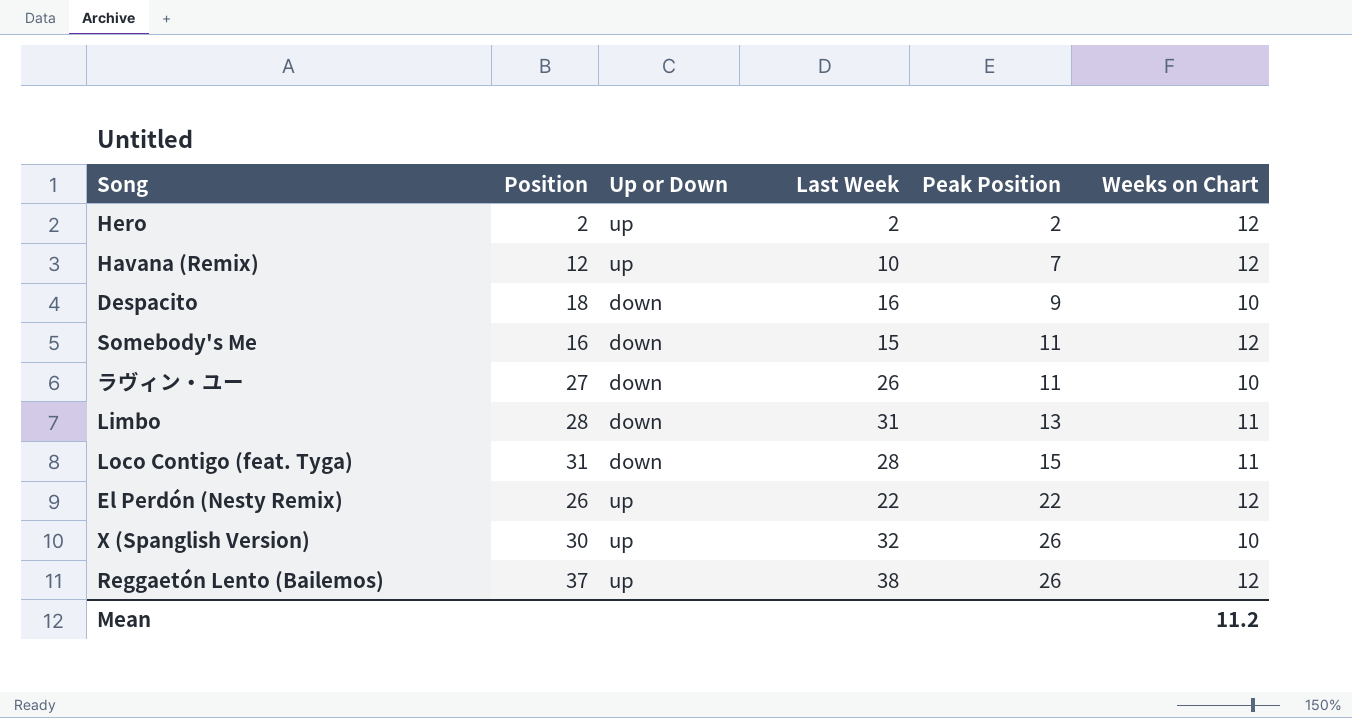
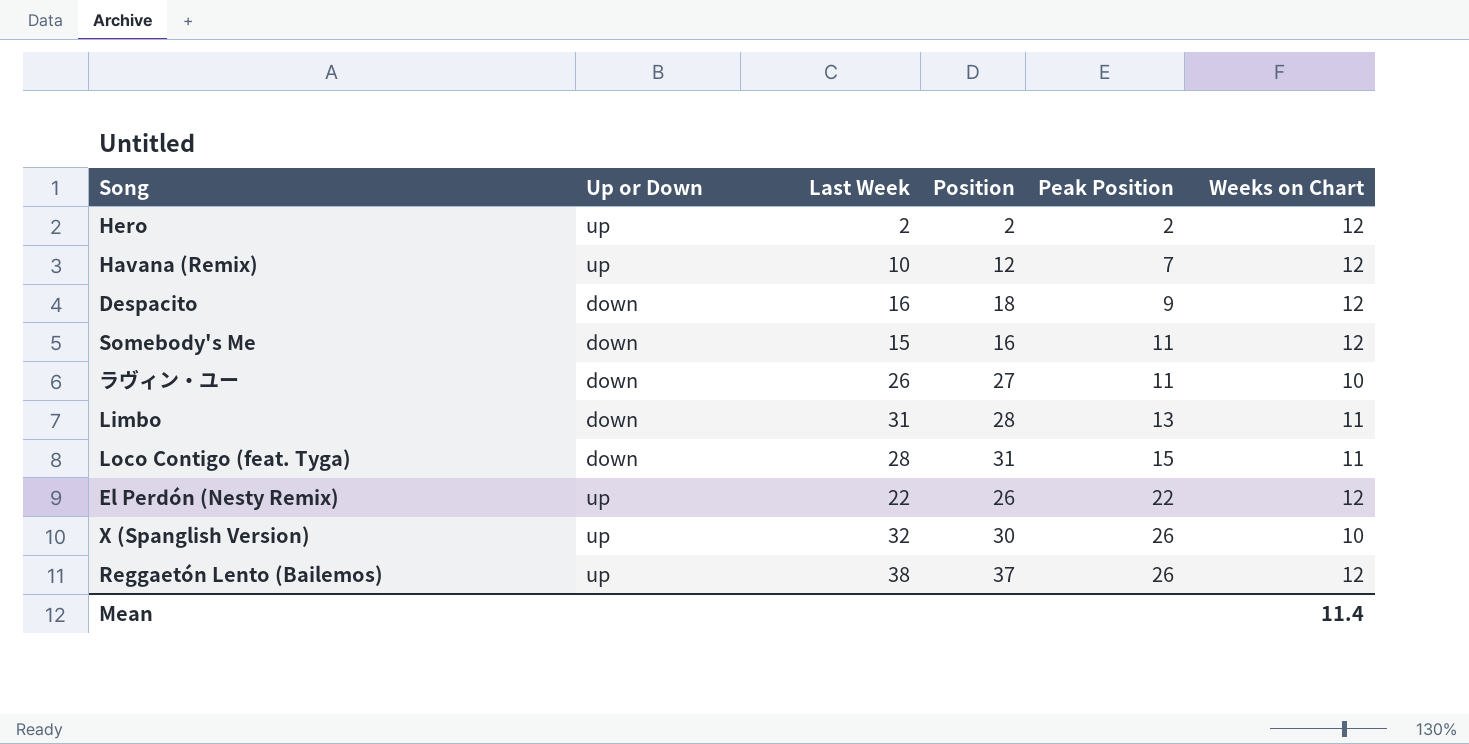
column Position | position: 2 -> 4
Despacito | Weeks on Chart: 10 -> 12
Mean | Weeks on Chart: 11.2 -> 11.4

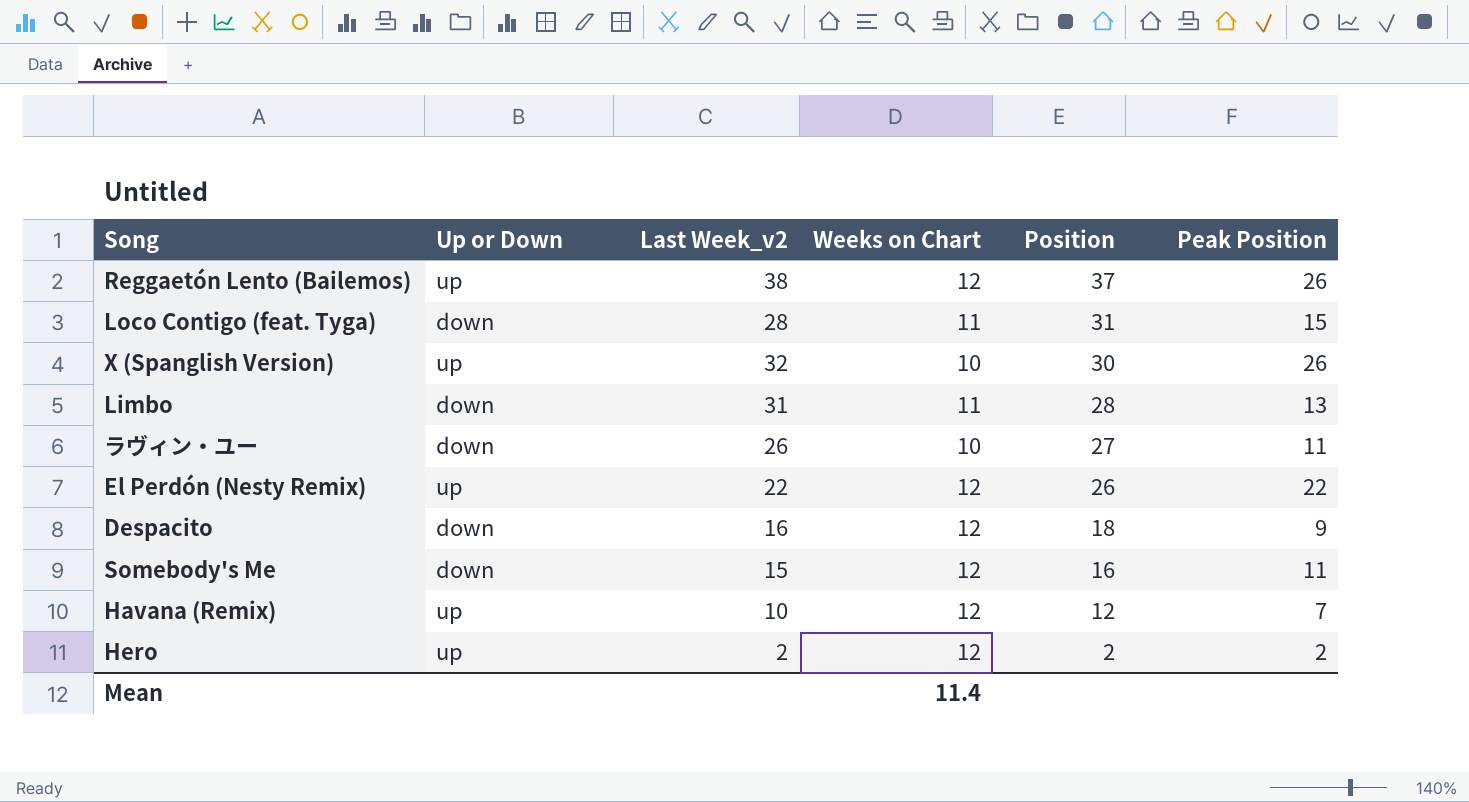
row order: Peak Position ascending -> Position descending
column name: Last Week -> Last Week_v2
column Weeks on Chart | position: 6 -> 4

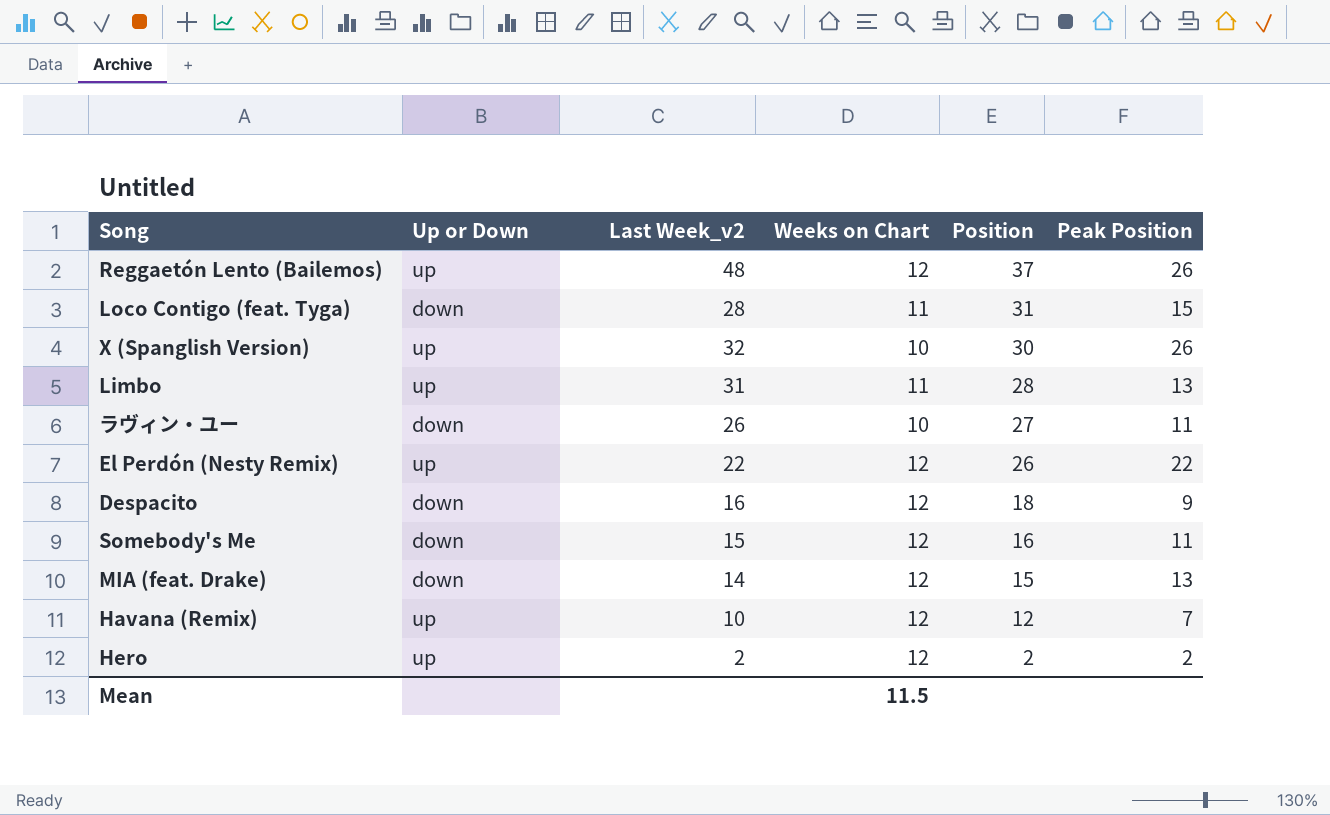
Reggaetón Lento (Bailemos) | Last Week_v2: 38 -> 48
Limbo | Up or Down: down -> up
row MIA (feat. Drake): none -> down | 14 | 12 | 15 | 13
Mean | Weeks on Chart: 11.4 -> 11.5

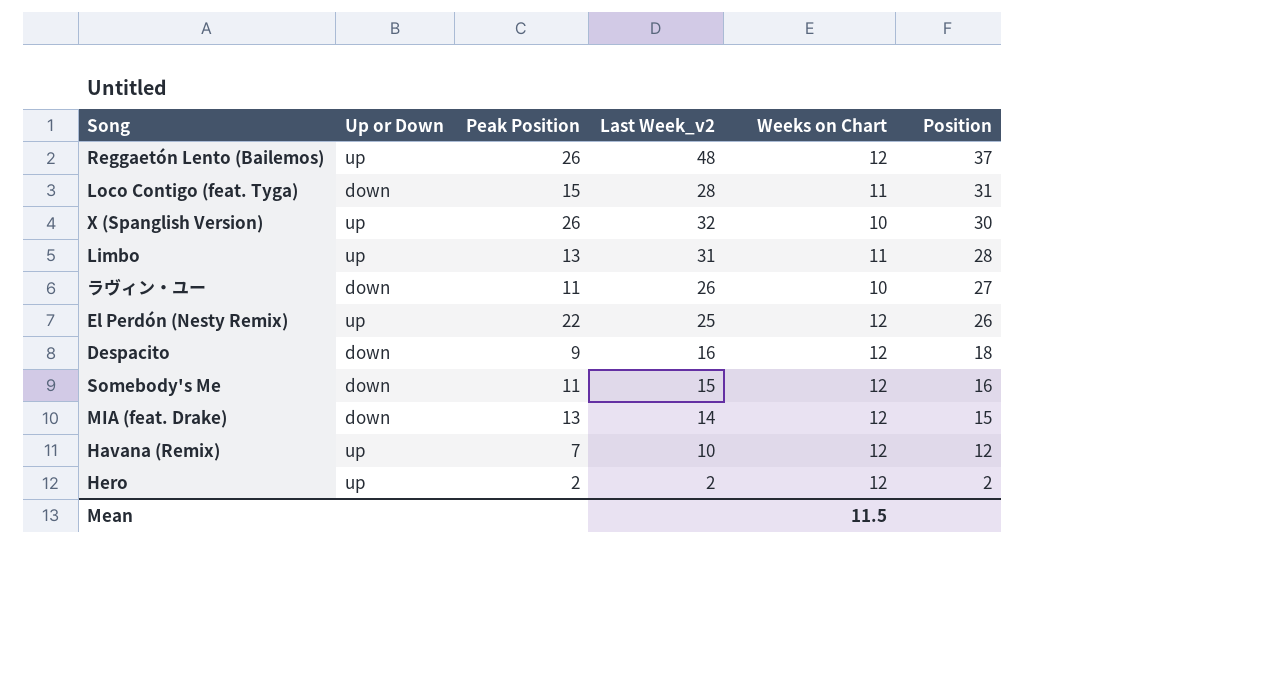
column Peak Position | position: 6 -> 3
El Perdón (Nesty Remix) | Last Week_v2: 22 -> 25

